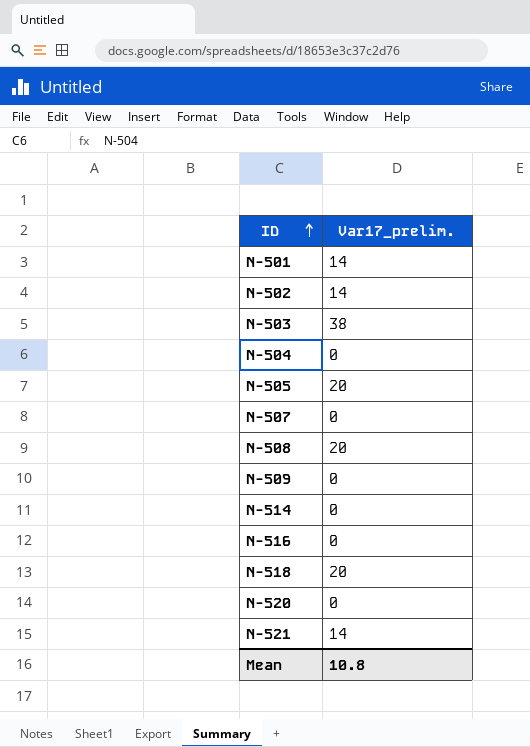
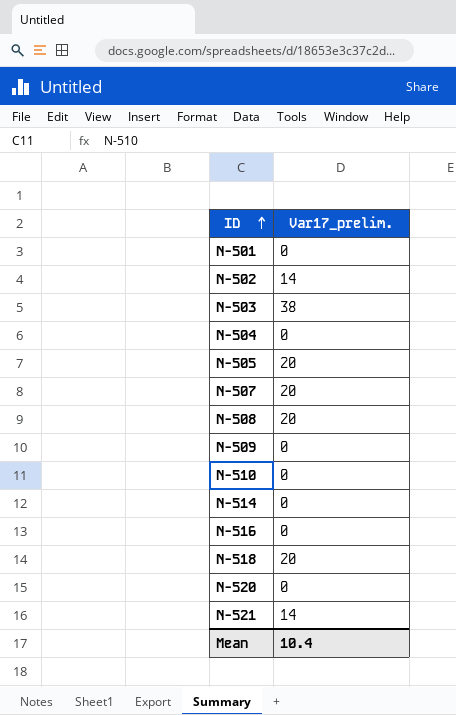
N-501 | Var17_prelim.: 14 -> 0
N-507 | Var17_prelim.: 0 -> 20
row N-510: none -> 0
Mean | Var17_prelim.: 10.8 -> 10.4

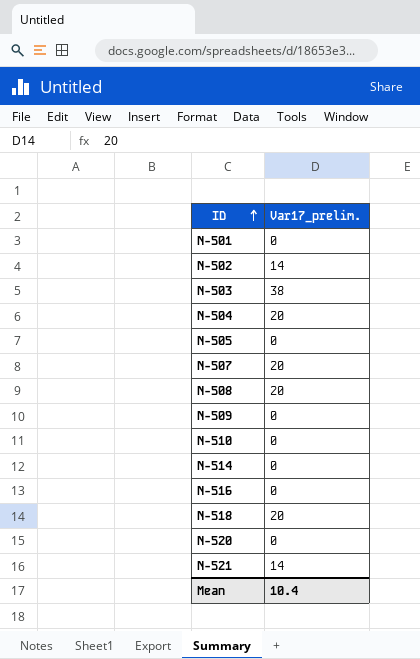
N-504 | Var17_prelim.: 0 -> 20
N-505 | Var17_prelim.: 20 -> 0

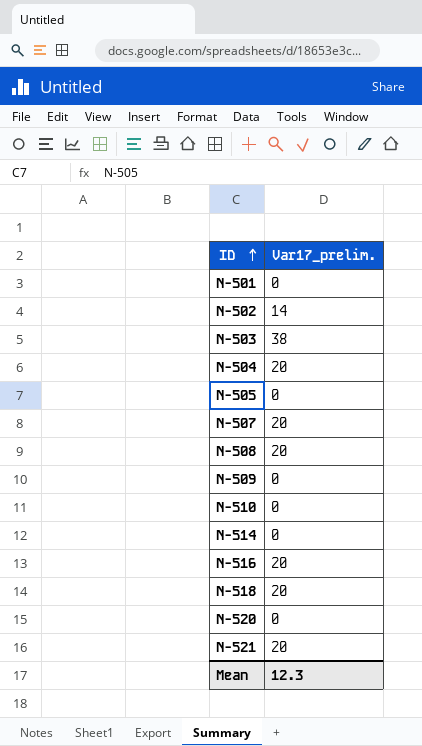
N-516 | Var17_prelim.: 0 -> 20
N-521 | Var17_prelim.: 14 -> 20
Mean | Var17_prelim.: 10.4 -> 12.3

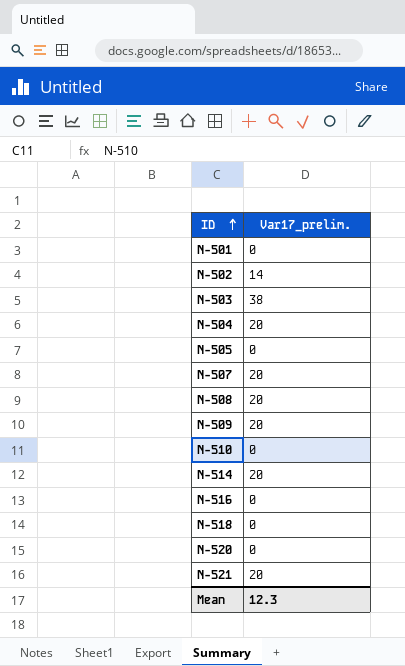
N-509 | Var17_prelim.: 0 -> 20
N-514 | Var17_prelim.: 0 -> 20
N-516 | Var17_prelim.: 20 -> 0
N-518 | Var17_prelim.: 20 -> 0

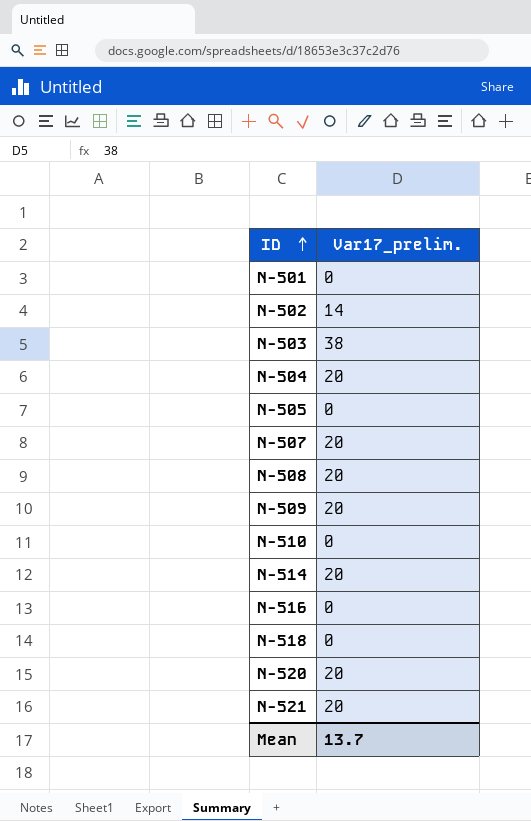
N-520 | Var17_prelim.: 0 -> 20
Mean | Var17_prelim.: 12.3 -> 13.7

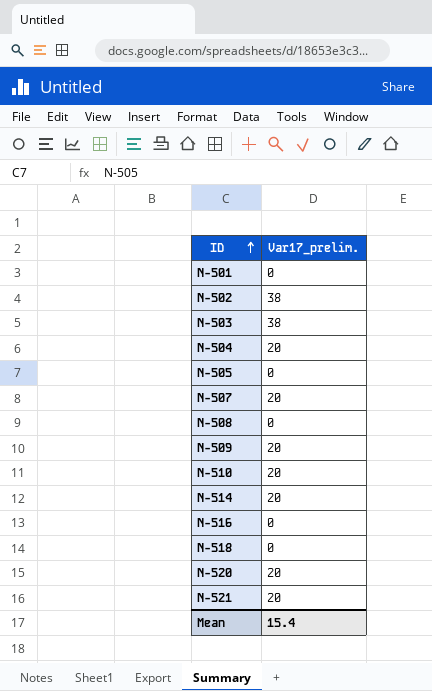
N-502 | Var17_prelim.: 14 -> 38
N-508 | Var17_prelim.: 20 -> 0
N-510 | Var17_prelim.: 0 -> 20
Mean | Var17_prelim.: 13.7 -> 15.4

